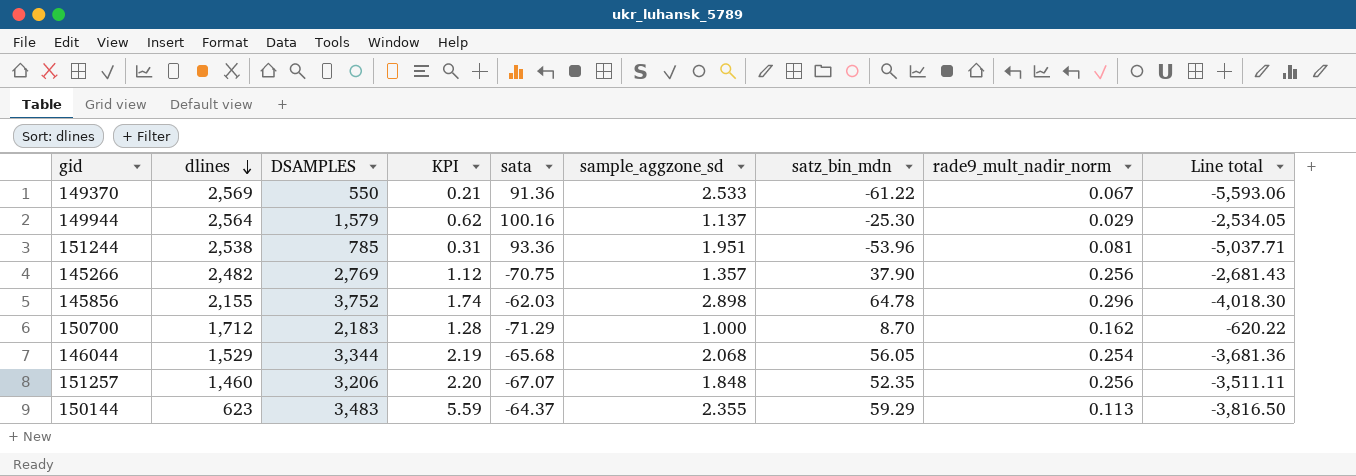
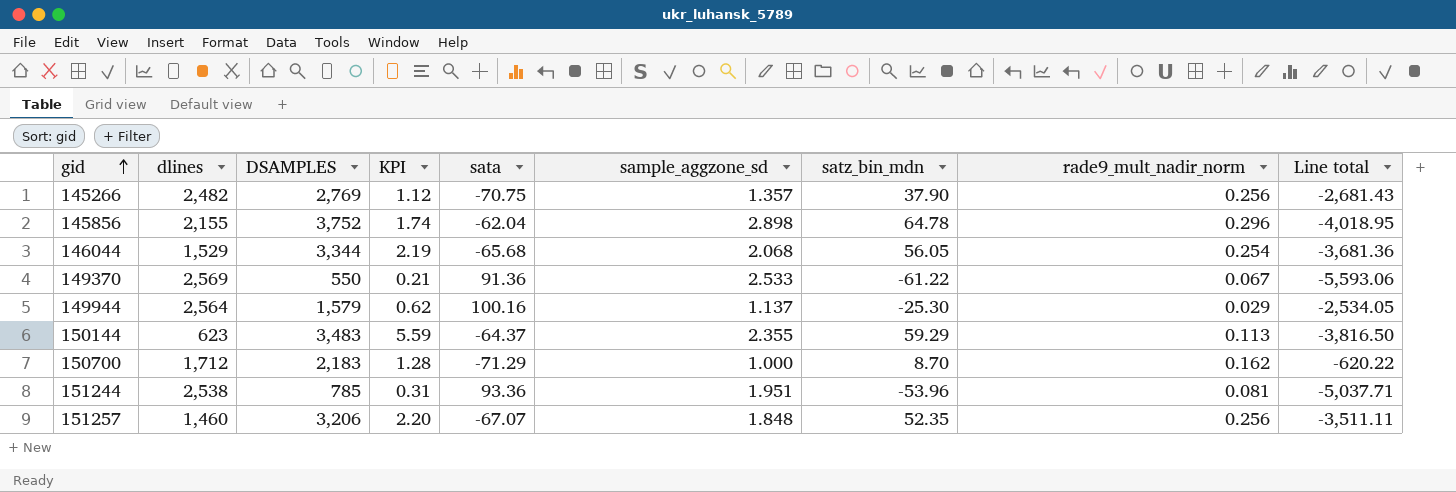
row order: dlines descending -> gid ascending
145856 | sata: -62.03 -> -62.04
145856 | Line total: -4,018.30 -> -4,018.95

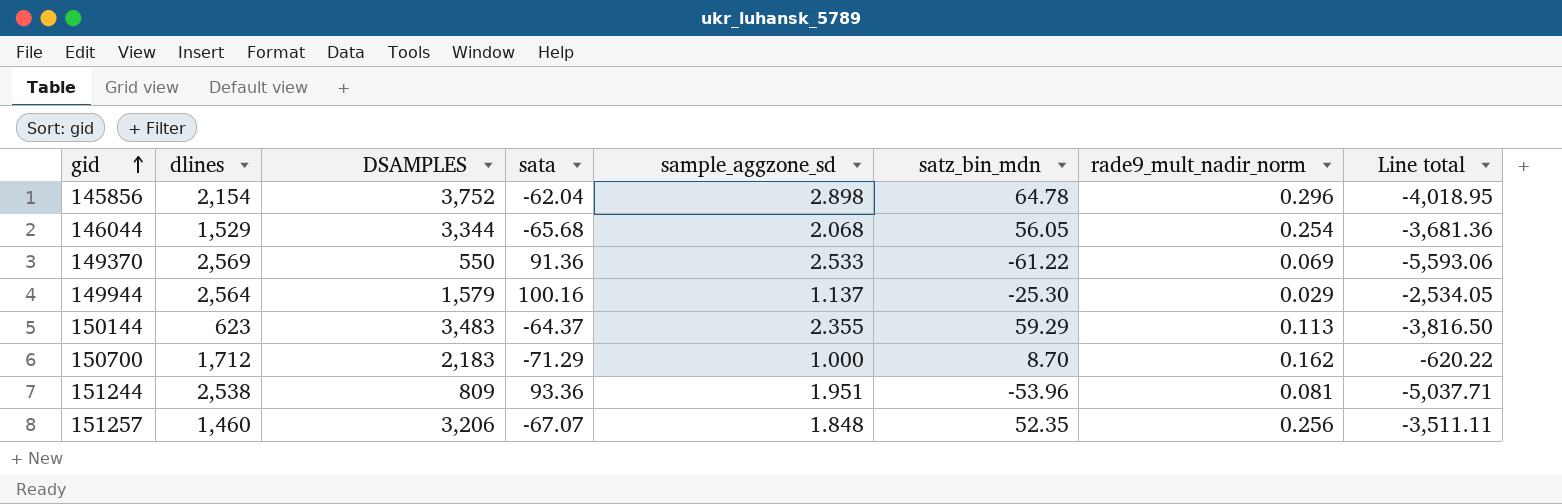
column KPI | formula: [DSAMPLES] / [dlines] -> none
row 145266: 2,482 | 2,769 | 1.12 | -70.75 | 1.357 | 37.90 | 0.256 | -2,681.43 -> none
145856 | dlines: 2,155 -> 2,154
149370 | rade9_mult_nadir_norm: 0.067 -> 0.069
151244 | DSAMPLES: 785 -> 809

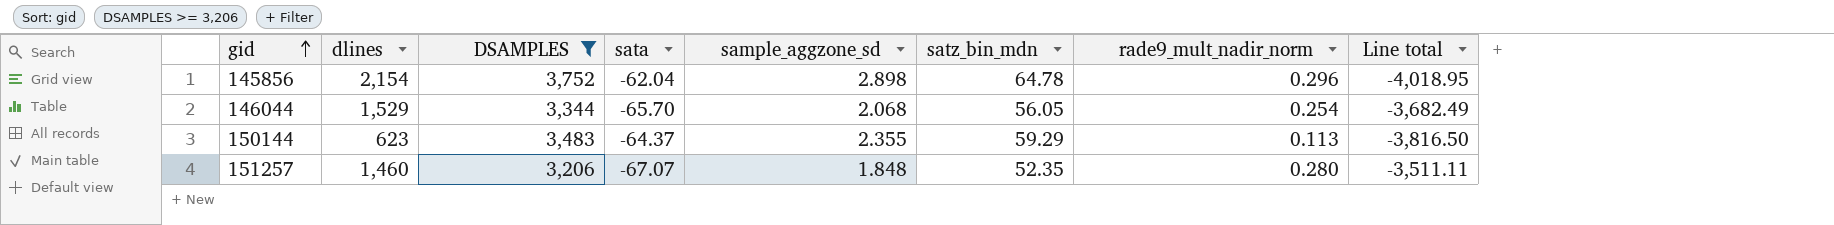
filter: none -> DSAMPLES >= 3,206
146044 | sata: -65.68 -> -65.70
146044 | Line total: -3,681.36 -> -3,682.49
151257 | rade9_mult_nadir_norm: 0.256 -> 0.280

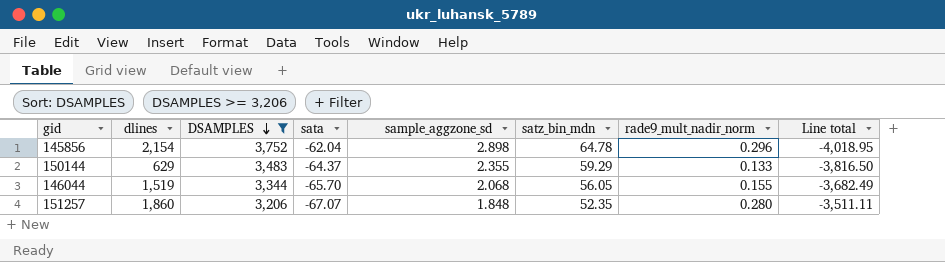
row order: gid ascending -> DSAMPLES descending
150144 | dlines: 623 -> 629
150144 | rade9_mult_nadir_norm: 0.113 -> 0.133
146044 | dlines: 1,529 -> 1,519
146044 | rade9_mult_nadir_norm: 0.254 -> 0.155
151257 | dlines: 1,460 -> 1,860

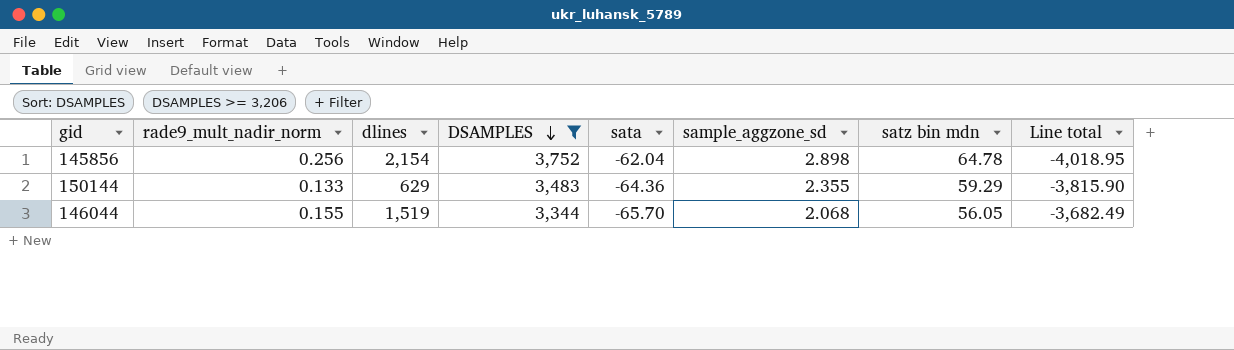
column rade9_mult_nadir_norm | position: 7 -> 2
column name: satz_bin_mdn -> satz bin mdn
row 151257: 1,860 | 3,206 | -67.07 | 1.848 | 52.35 | 0.280 | -3,511.11 -> none
145856 | rade9_mult_nadir_norm: 0.296 -> 0.256
150144 | sata: -64.37 -> -64.36
150144 | Line total: -3,816.50 -> -3,815.90

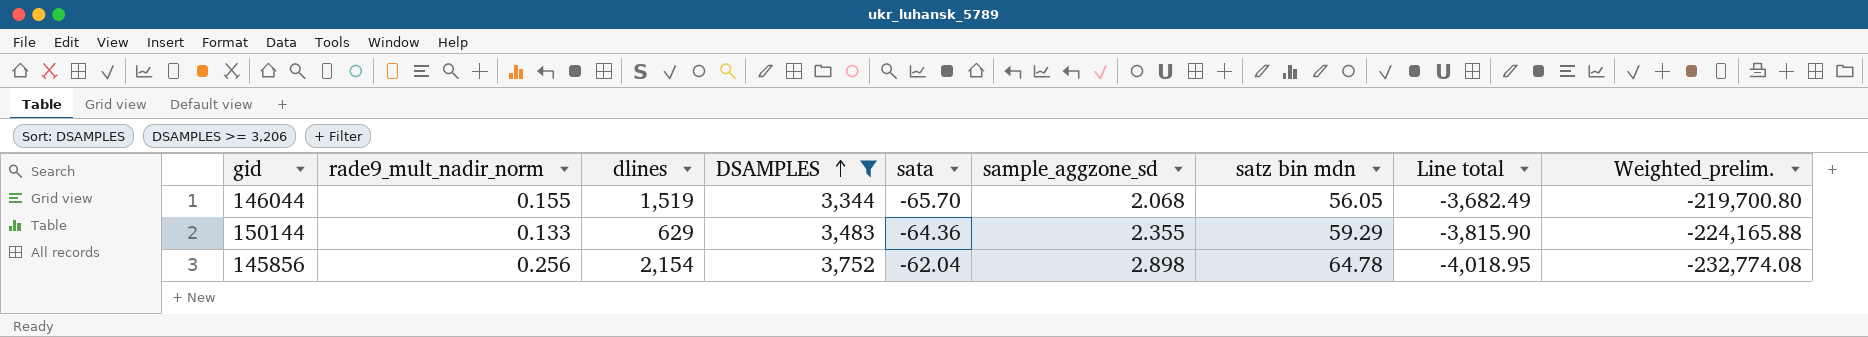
row order: DSAMPLES descending -> DSAMPLES ascending
column Weighted_prelim. | formula: none -> [DSAMPLES] * [sata]

